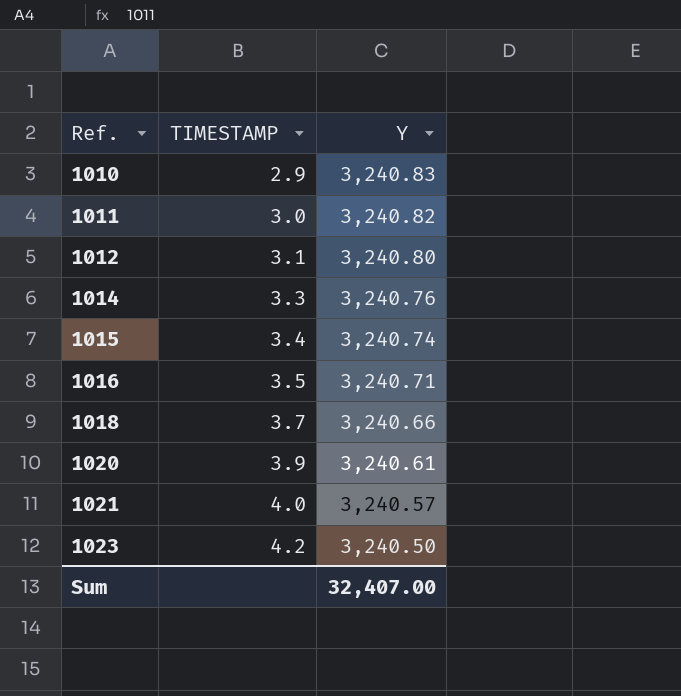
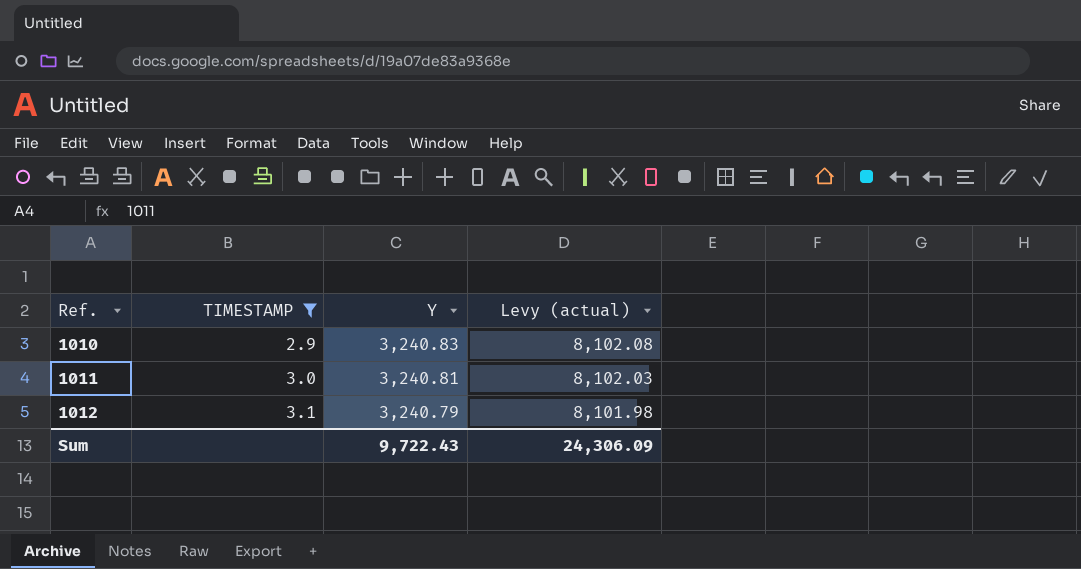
filter: none -> TIMESTAMP <= 3.1
column Levy (actual) | formula: none -> [Y] * 2.5
1011 | Y: 3,240.82 -> 3,240.81
1012 | Y: 3,240.80 -> 3,240.79
Sum | Y: 32,407.00 -> 9,722.43

